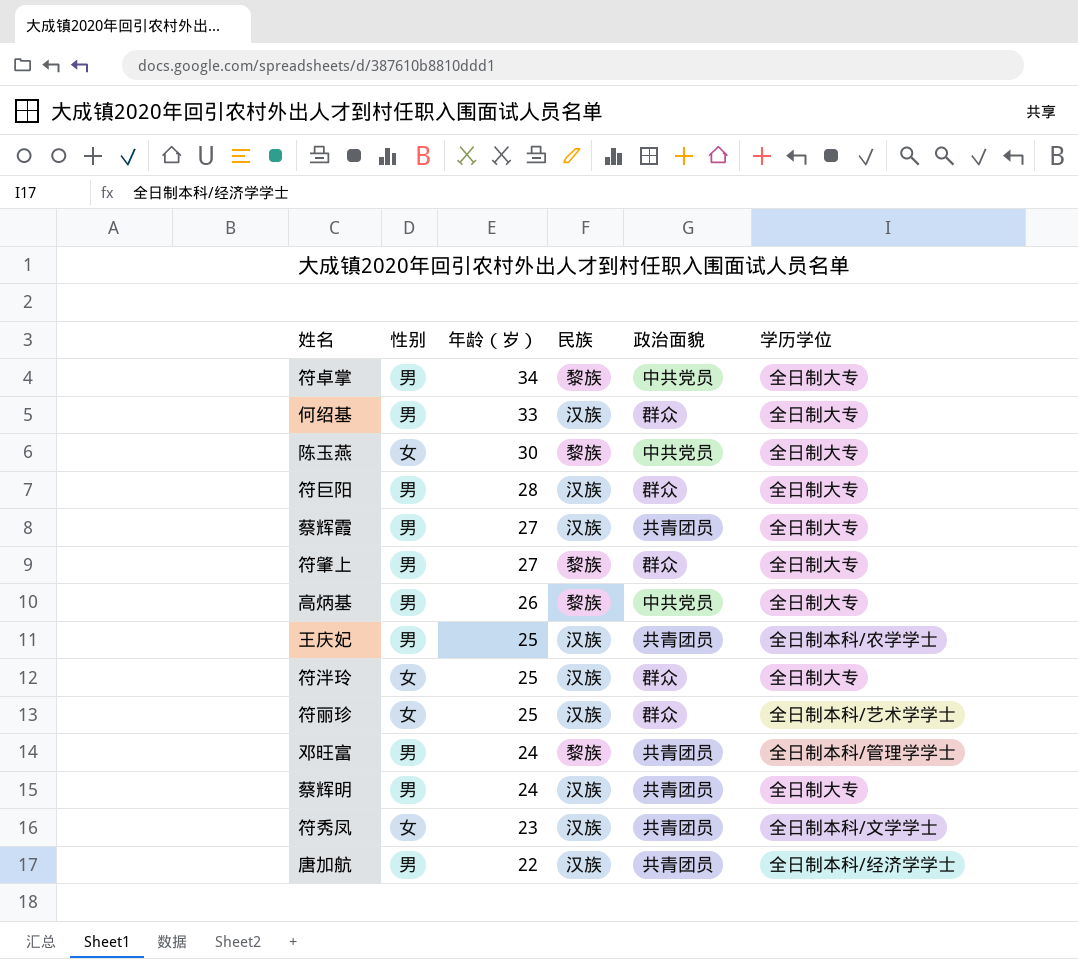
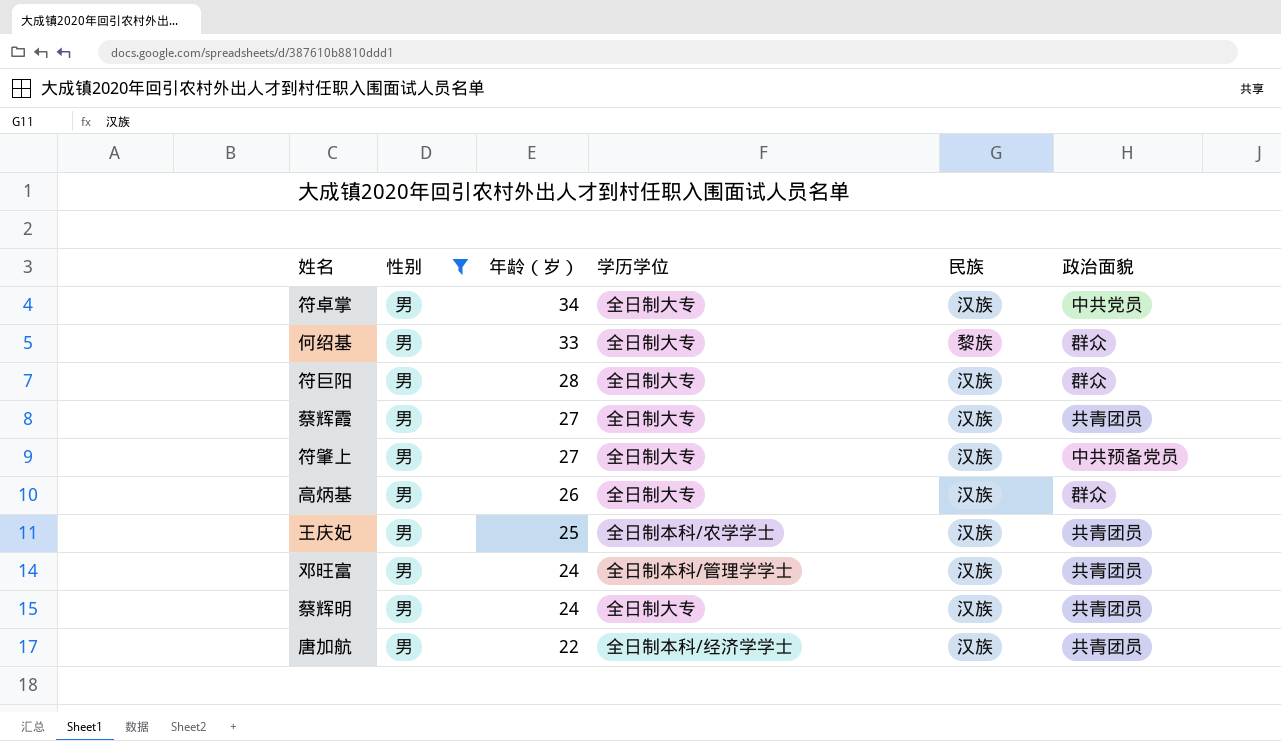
filter: none -> 性别 = 男
column 学历学位 | position: 6 -> 4
符卓掌 | 民族: 黎族 -> 汉族
何绍基 | 民族: 汉族 -> 黎族
符肇上 | 民族: 黎族 -> 汉族
符肇上 | 政治面貌: 群众 -> 中共预备党员
高炳基 | 民族: 黎族 -> 汉族
高炳基 | 政治面貌: 中共党员 -> 群众
邓旺富 | 民族: 黎族 -> 汉族

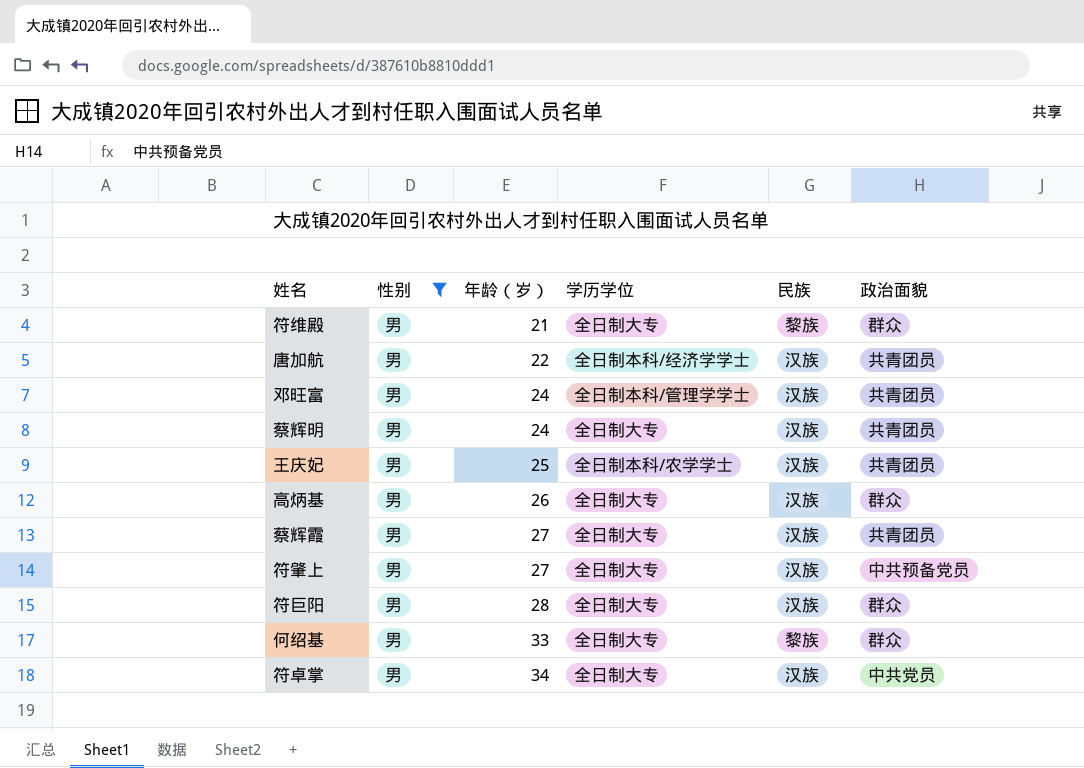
row order: 年龄（岁） descending -> 年龄（岁） ascending
row 符维殿: none -> 男 | 21 | 全日制大专 | 黎族 | 群众

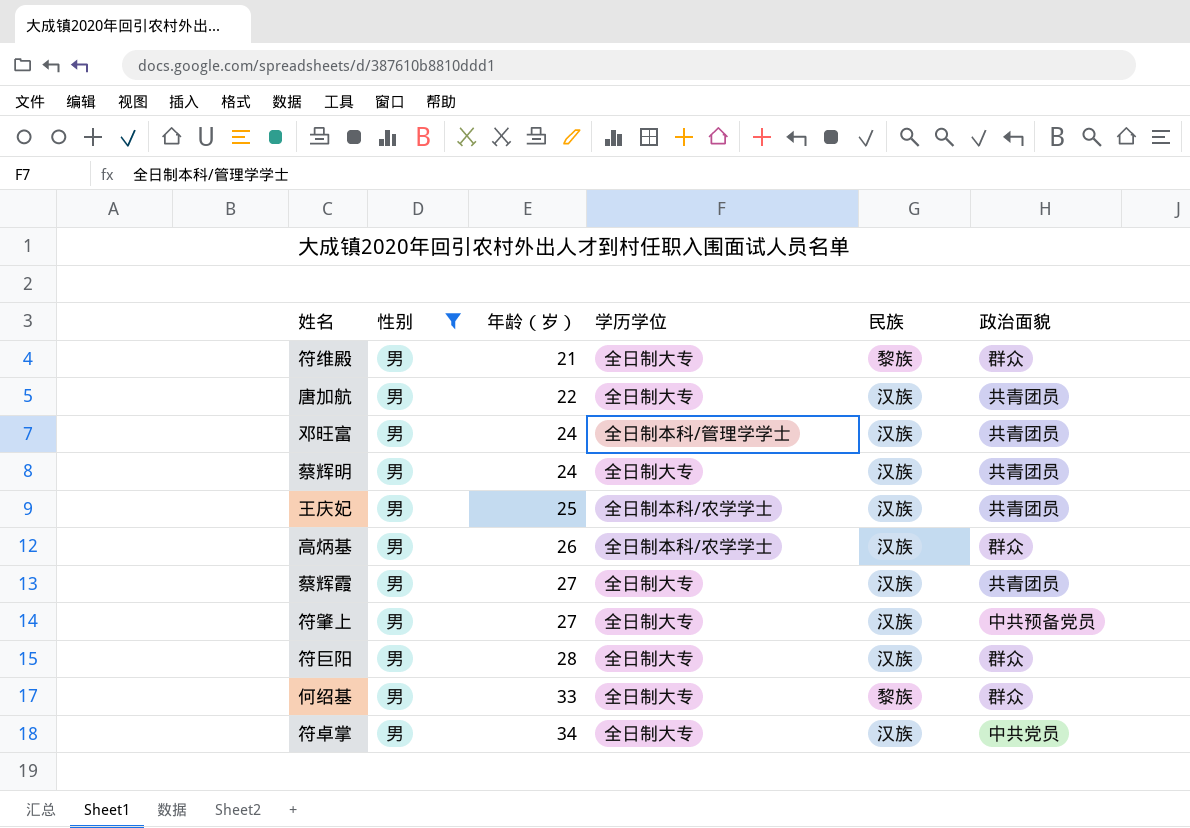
唐加航 | 学历学位: 全日制本科/经济学学士 -> 全日制大专
高炳基 | 学历学位: 全日制大专 -> 全日制本科/农学学士

